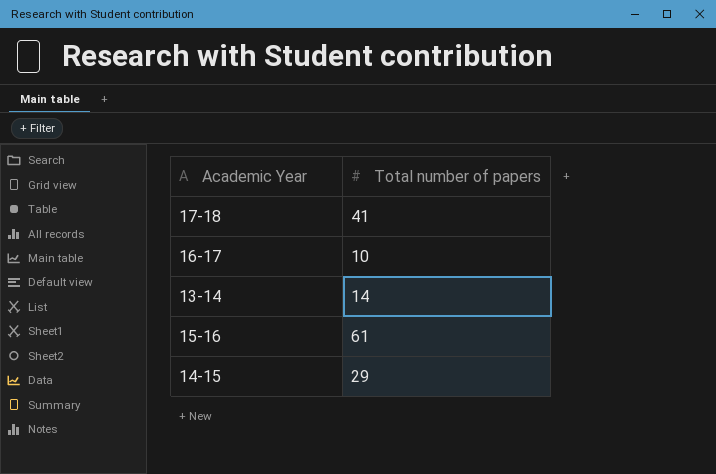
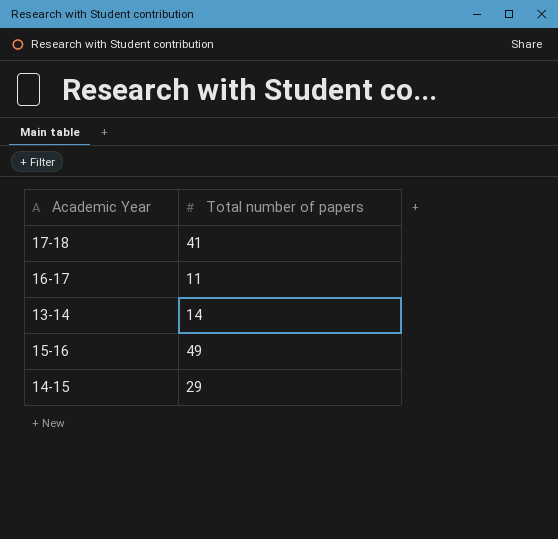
16-17 | Total number of papers: 10 -> 11
15-16 | Total number of papers: 61 -> 49

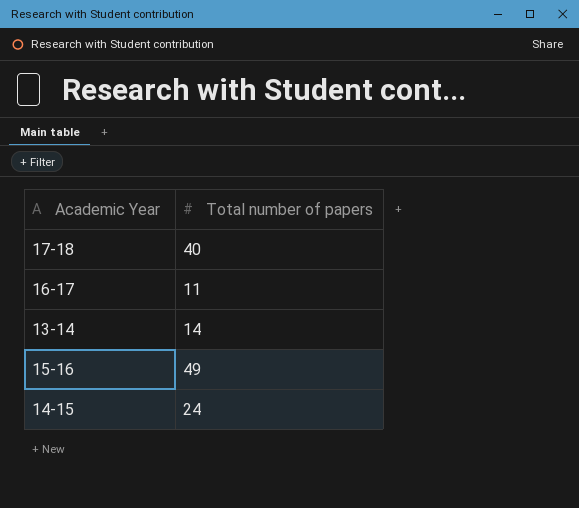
17-18 | Total number of papers: 41 -> 40
14-15 | Total number of papers: 29 -> 24

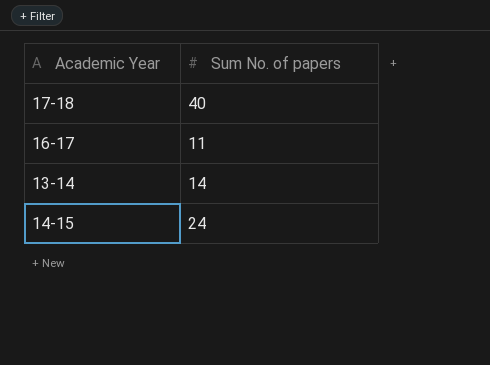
column name: Total number of papers -> Sum No. of papers
row 15-16: 49 -> none

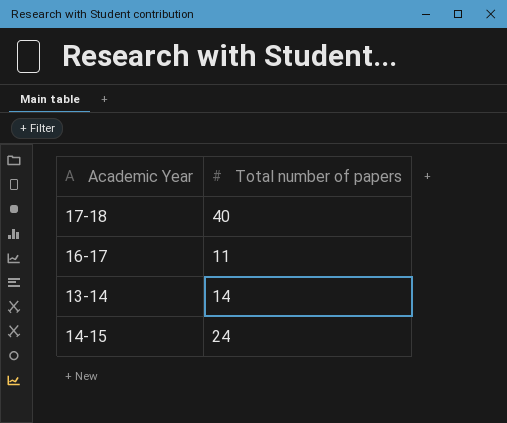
column name: Sum No. of papers -> Total number of papers

